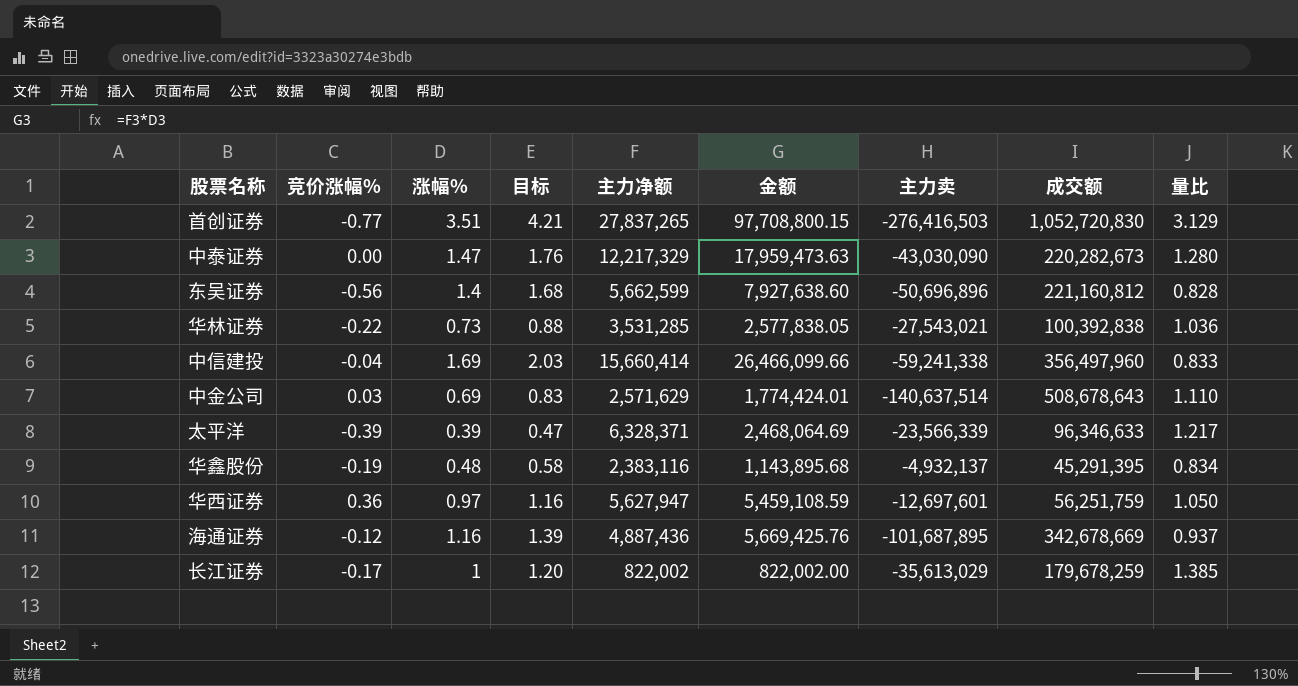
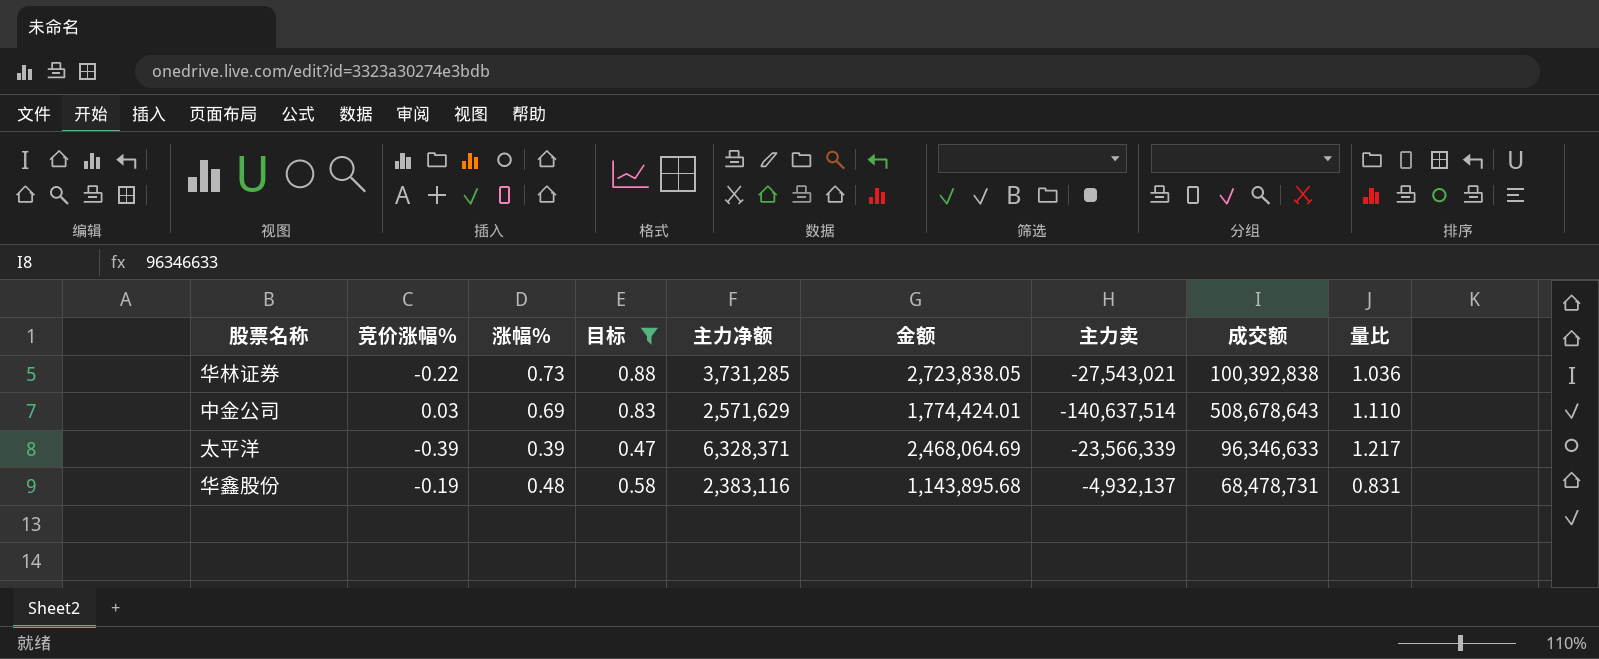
filter: none -> 目标 <= 0.88
华林证券 | 主力净额: 3,531,285 -> 3,731,285
华林证券 | 金额: 2,577,838.05 -> 2,723,838.05
华鑫股份 | 成交额: 45,291,395 -> 68,478,731
华鑫股份 | 量比: 0.834 -> 0.831

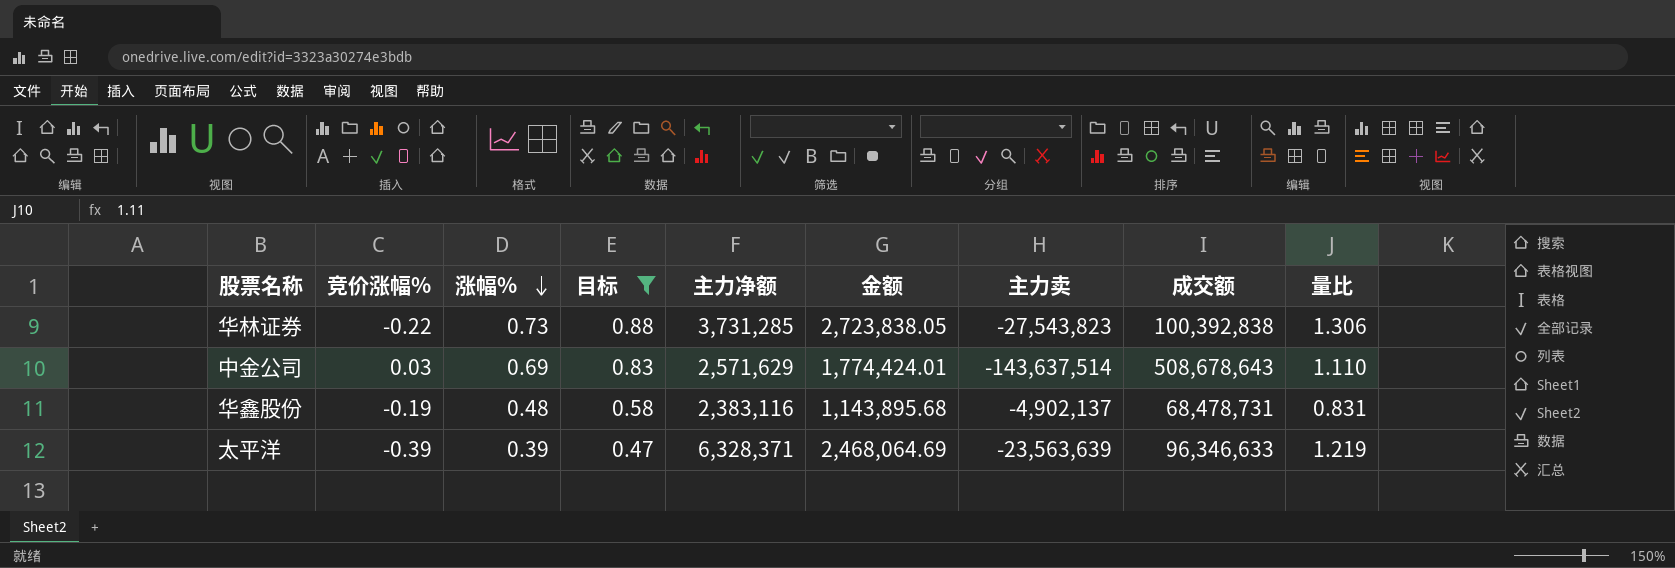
row order: none -> 涨幅% descending
华林证券 | 主力卖: -27,543,021 -> -27,543,823
华林证券 | 量比: 1.036 -> 1.306
中金公司 | 主力卖: -140,637,514 -> -143,637,514
华鑫股份 | 主力卖: -4,932,137 -> -4,902,137
太平洋 | 主力卖: -23,566,339 -> -23,563,639
太平洋 | 量比: 1.217 -> 1.219

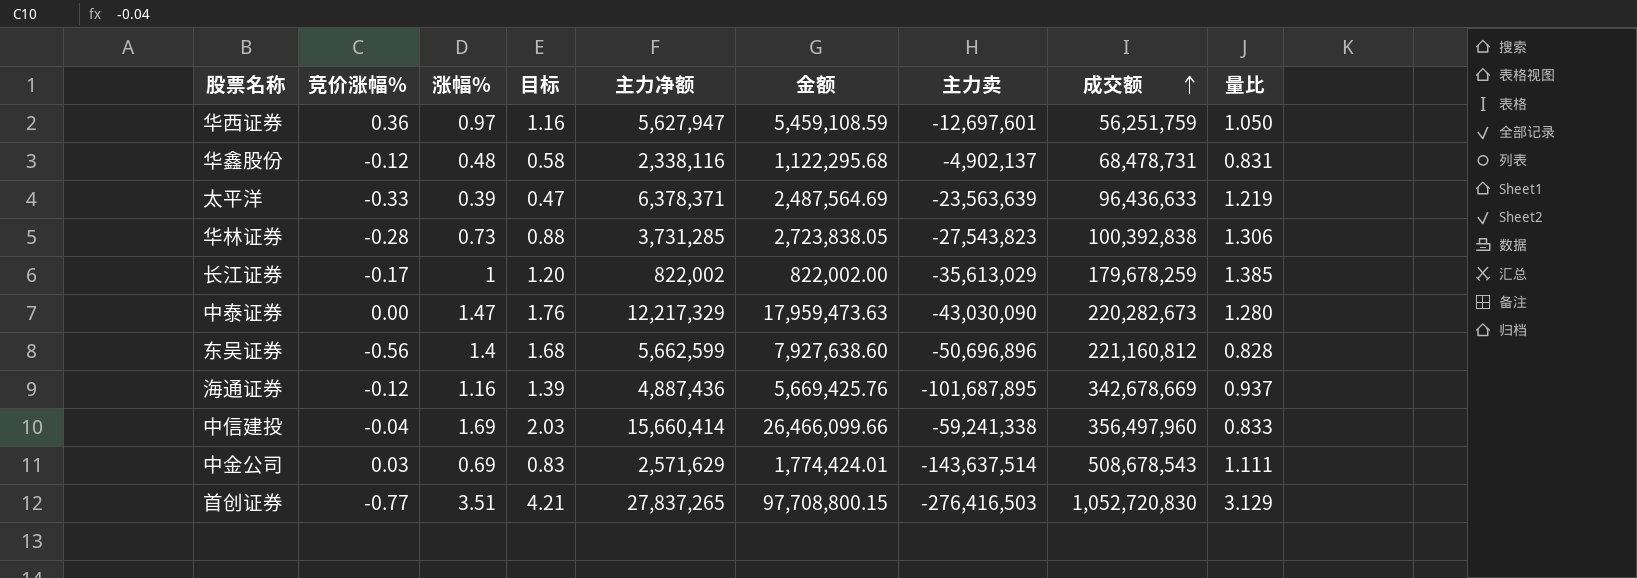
filter: 目标 <= 0.88 -> none
row order: 涨幅% descending -> 成交额 ascending
华鑫股份 | 竞价涨幅%: -0.19 -> -0.12
华鑫股份 | 主力净额: 2,383,116 -> 2,338,116
华鑫股份 | 金额: 1,143,895.68 -> 1,122,295.68
太平洋 | 竞价涨幅%: -0.39 -> -0.33
太平洋 | 主力净额: 6,328,371 -> 6,378,371
太平洋 | 金额: 2,468,064.69 -> 2,487,564.69
太平洋 | 成交额: 96,346,633 -> 96,436,633
华林证券 | 竞价涨幅%: -0.22 -> -0.28
中金公司 | 成交额: 508,678,643 -> 508,678,543
中金公司 | 量比: 1.110 -> 1.111

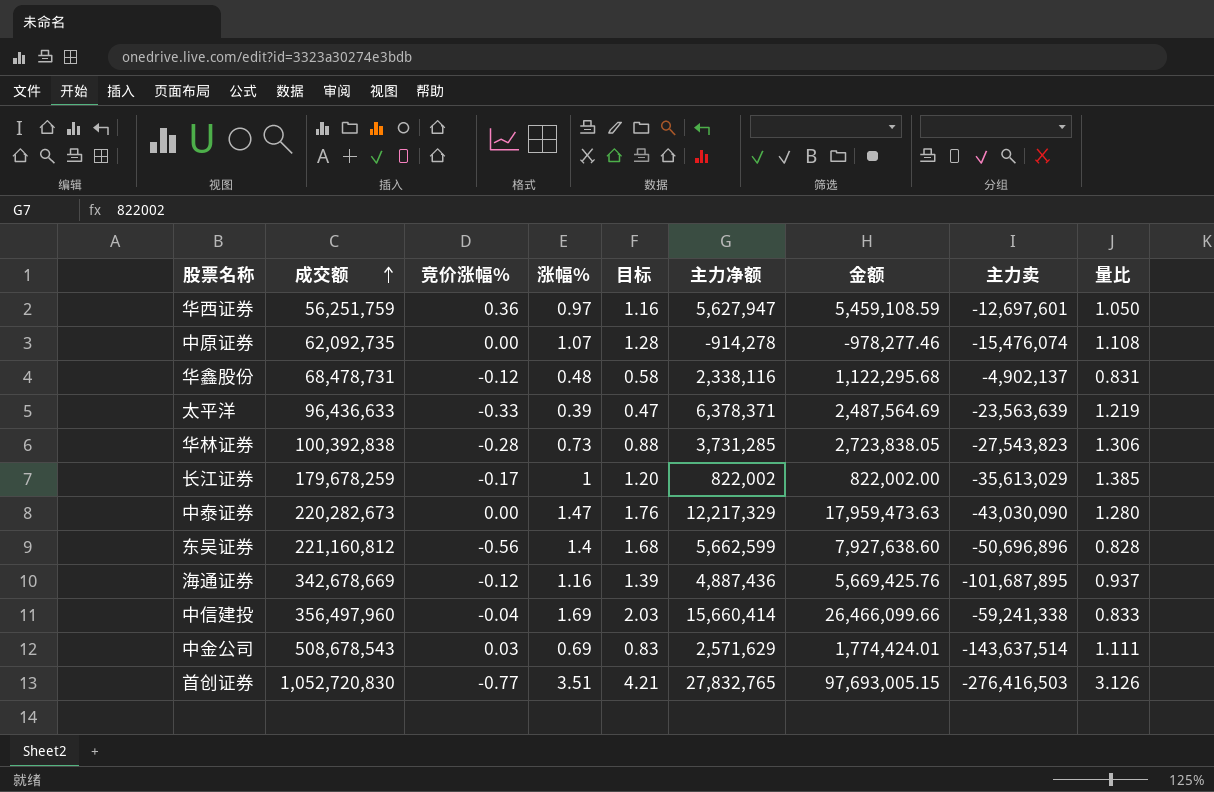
column 成交额 | position: 8 -> 2
row 中原证券: none -> 62,092,735 | 0.00 | 1.07 | 1.28 | -914,278 | -978,277.46 | -15,476,074 | 1.108
首创证券 | 主力净额: 27,837,265 -> 27,832,765
首创证券 | 金额: 97,708,800.15 -> 97,693,005.15
首创证券 | 量比: 3.129 -> 3.126

